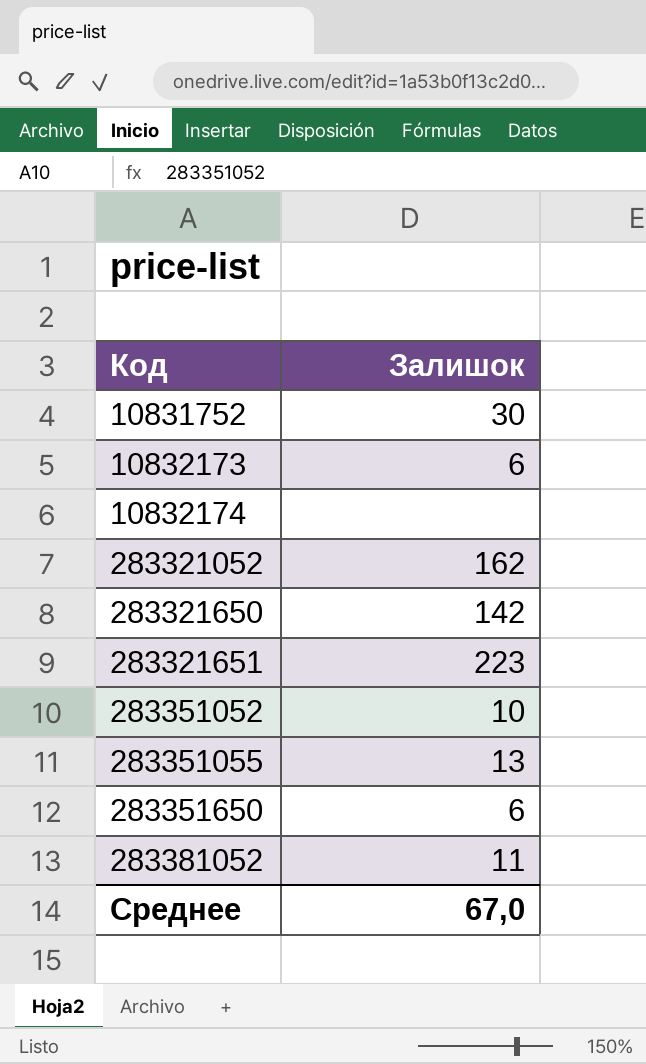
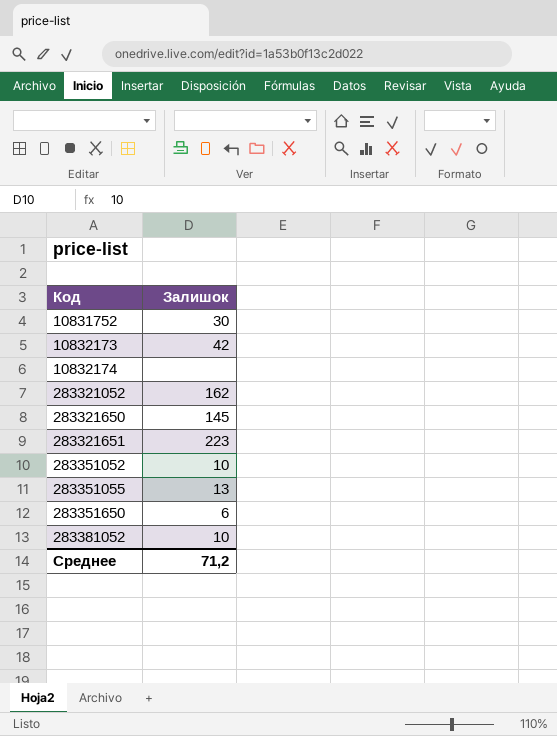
10832173 | Залишок: 6 -> 42
283321650 | Залишок: 142 -> 145
283381052 | Залишок: 11 -> 10
Среднее | Залишок: 67,0 -> 71,2

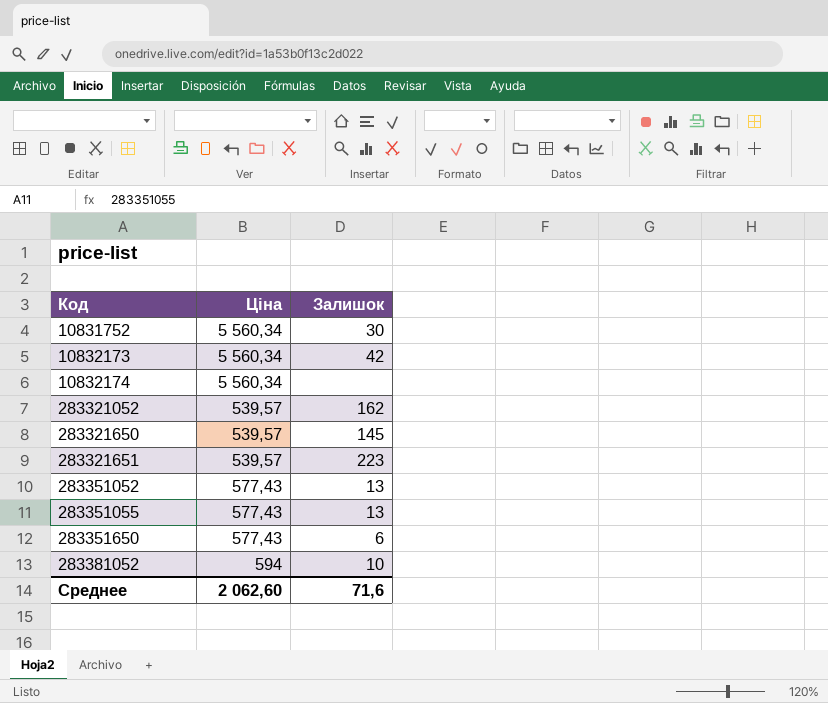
column Ціна | position: none -> 2
283351052 | Залишок: 10 -> 13
Среднее | Залишок: 71,2 -> 71,6

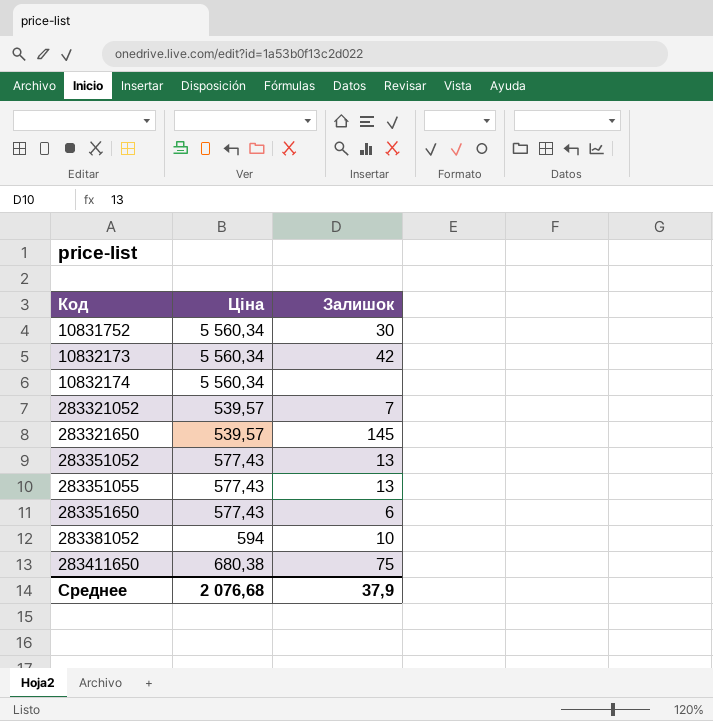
row 283321651: 539,57 | 223 -> none
283321052 | Залишок: 162 -> 7
row 283411650: none -> 680,38 | 75
Среднее | Ціна: 2 062,60 -> 2 076,68
Среднее | Залишок: 71,6 -> 37,9

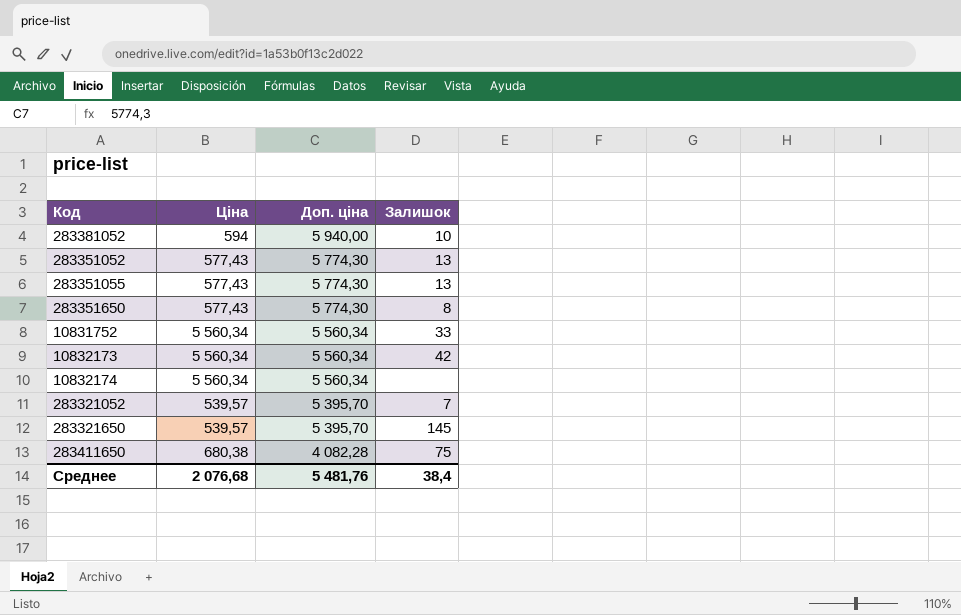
row order: Код ascending -> Доп. ціна descending
column Доп. ціна | position: none -> 3
283351650 | Залишок: 6 -> 8
10831752 | Залишок: 30 -> 33
Среднее | Залишок: 37,9 -> 38,4

